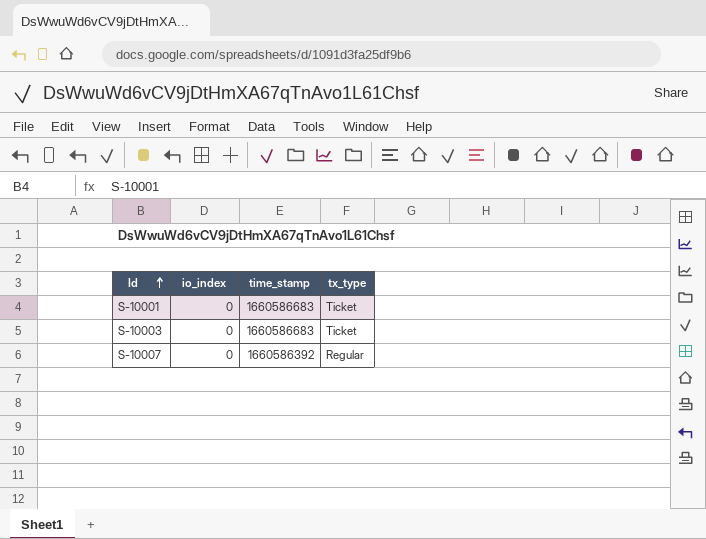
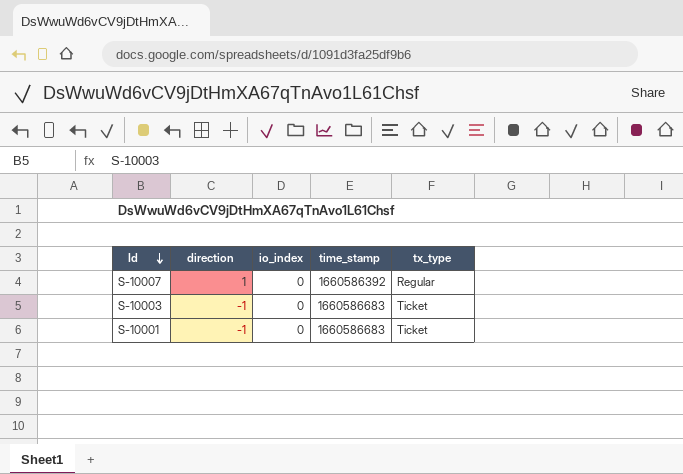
row order: Id ascending -> Id descending
column direction | position: none -> 2

